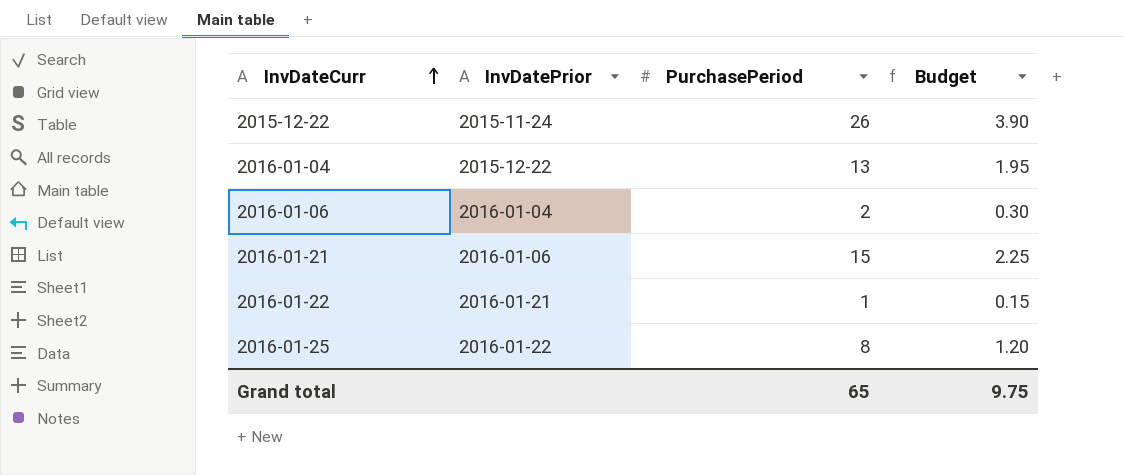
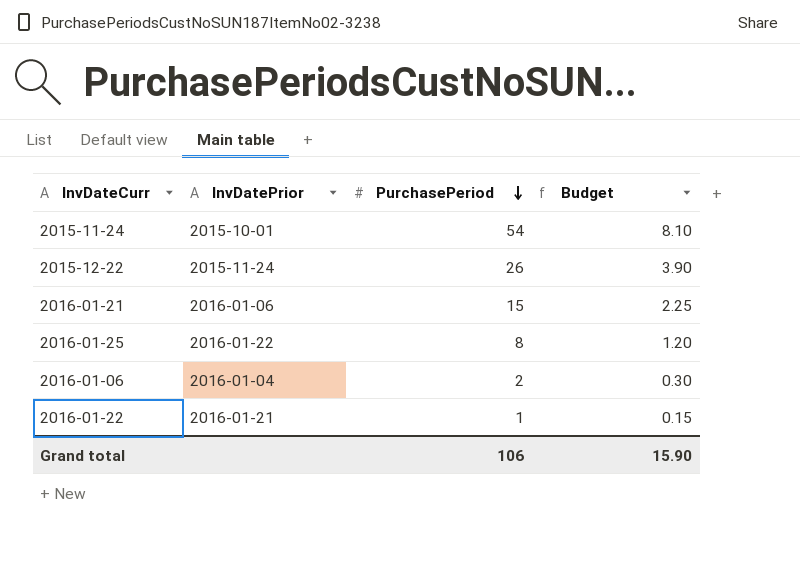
row order: InvDateCurr ascending -> PurchasePeriod descending
row 2016-01-04: 2015-12-22 | 13 | 1.95 -> none
row 2015-11-24: none -> 2015-10-01 | 54 | 8.10
Grand total | PurchasePeriod: 65 -> 106
Grand total | Budget: 9.75 -> 15.90

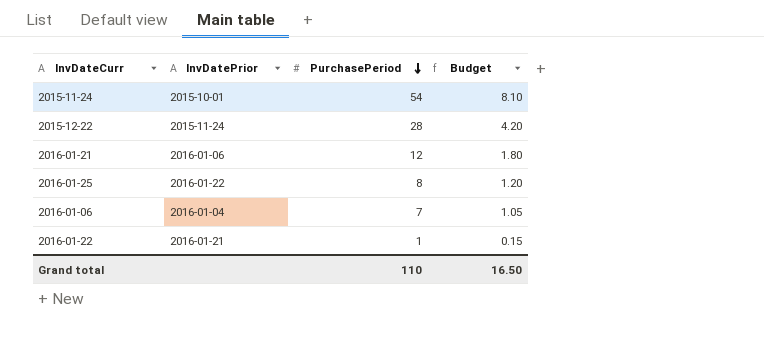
2015-12-22 | PurchasePeriod: 26 -> 28
2015-12-22 | Budget: 3.90 -> 4.20
2016-01-21 | PurchasePeriod: 15 -> 12
2016-01-21 | Budget: 2.25 -> 1.80
2016-01-06 | PurchasePeriod: 2 -> 7
2016-01-06 | Budget: 0.30 -> 1.05
Grand total | PurchasePeriod: 106 -> 110
Grand total | Budget: 15.90 -> 16.50

